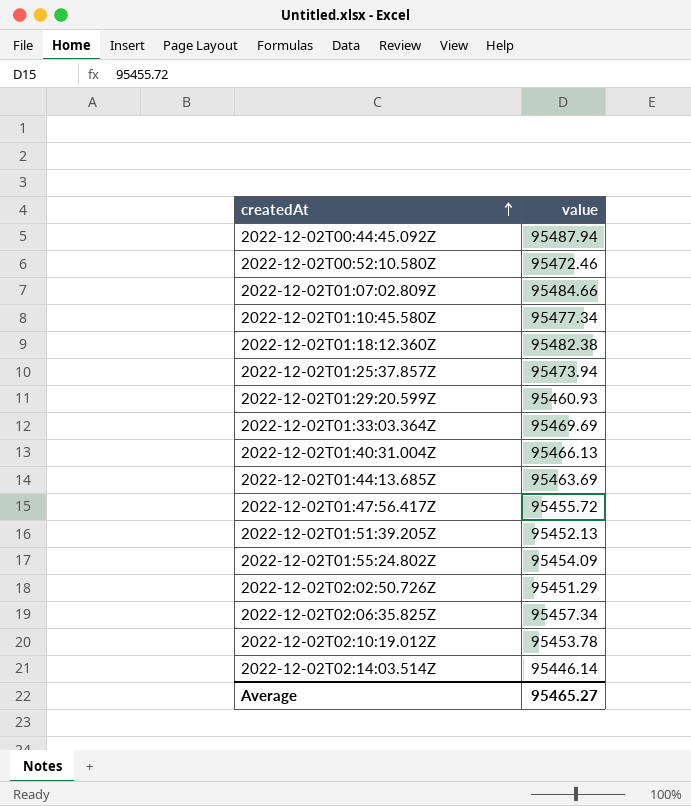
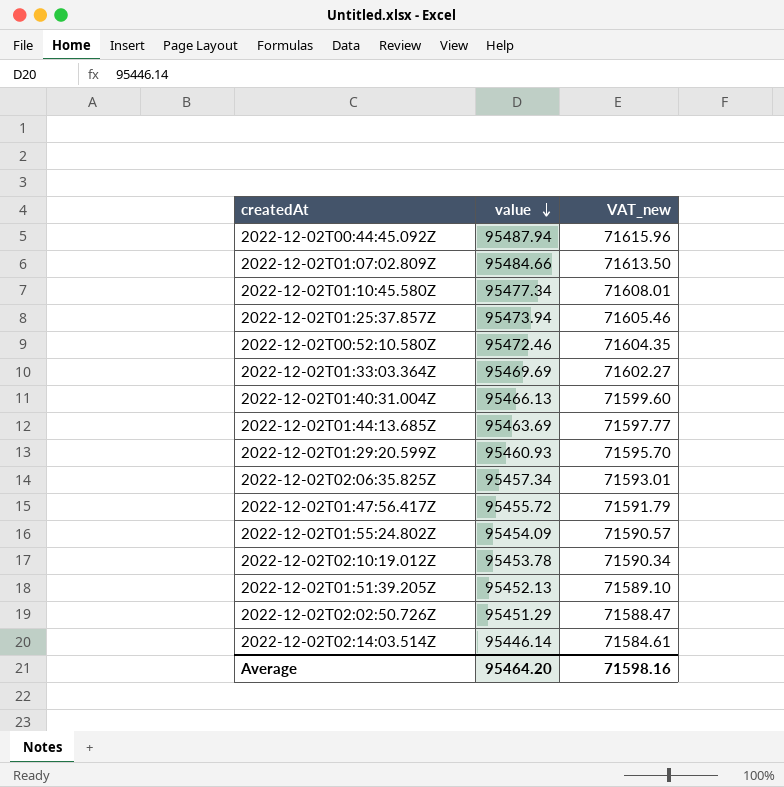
row order: createdAt ascending -> value descending
column VAT_new | formula: none -> [value] * 0.75
row 2022-12-02T01:18:12.360Z: 95482.38 -> none
Average | value: 95465.27 -> 95464.20

